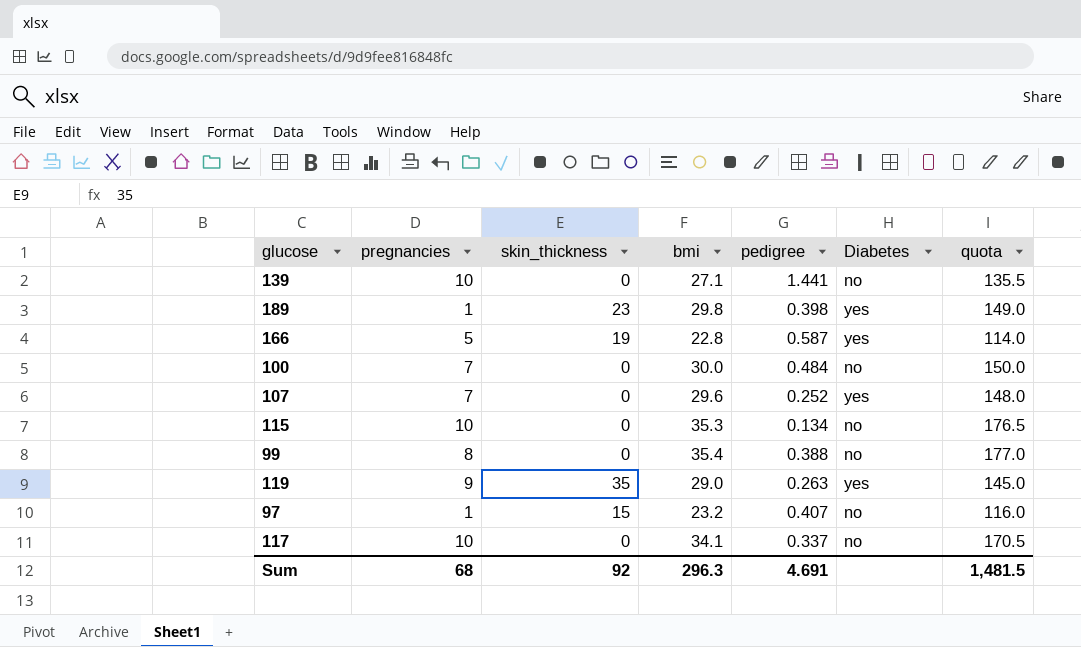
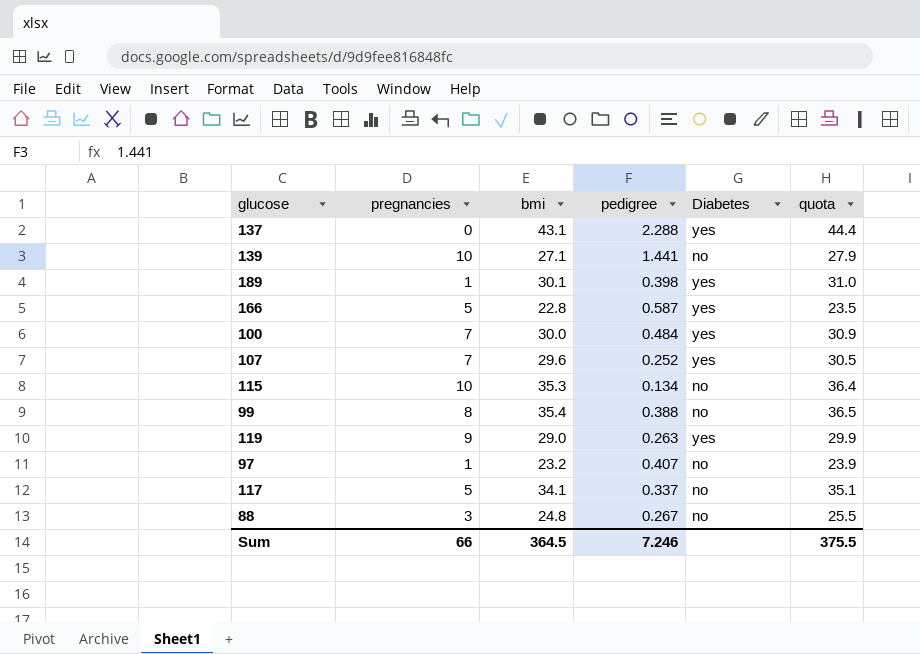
column skin_thickness | position: 3 -> none
column quota | formula: [bmi] * 5 -> [bmi] * 1.03
row 137: none -> 0 | 43.1 | 2.288 | yes | 44.4
189 | bmi: 29.8 -> 30.1
100 | Diabetes: no -> yes
117 | pregnancies: 10 -> 5
row 88: none -> 3 | 24.8 | 0.267 | no | 25.5
Sum | pregnancies: 68 -> 66
Sum | bmi: 296.3 -> 364.5
Sum | pedigree: 4.691 -> 7.246
Sum | quota: 1,481.5 -> 375.5

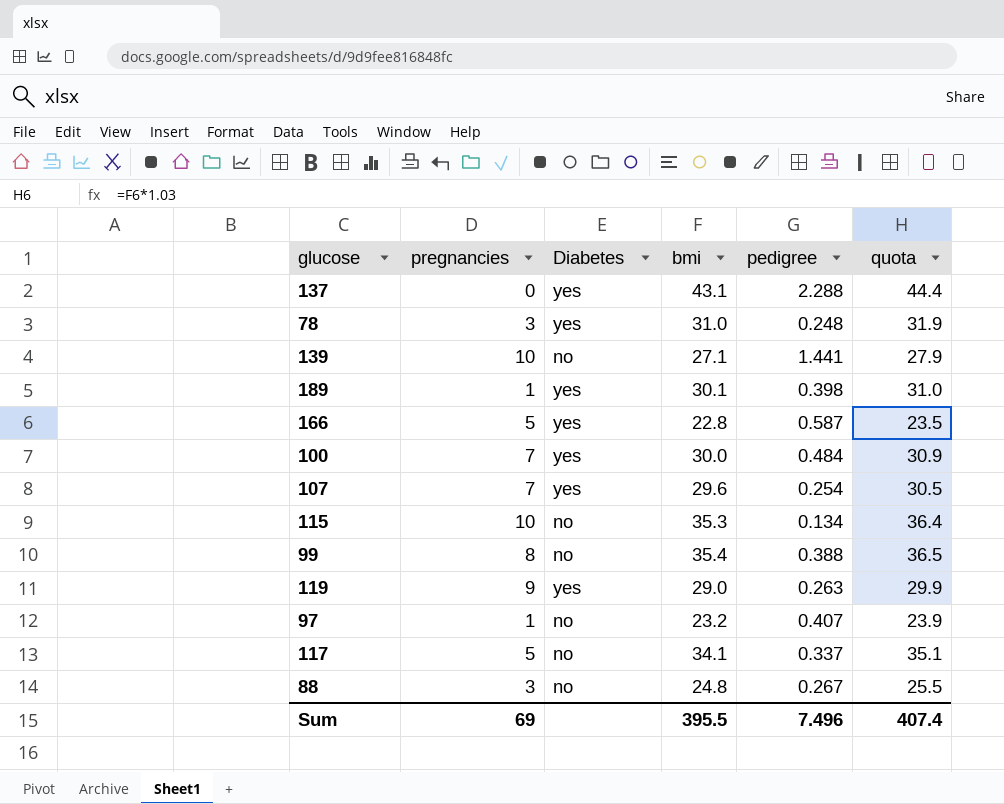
column Diabetes | position: 5 -> 3
row 78: none -> 3 | yes | 31.0 | 0.248 | 31.9
107 | pedigree: 0.252 -> 0.254
Sum | pregnancies: 66 -> 69
Sum | bmi: 364.5 -> 395.5
Sum | pedigree: 7.246 -> 7.496
Sum | quota: 375.5 -> 407.4

